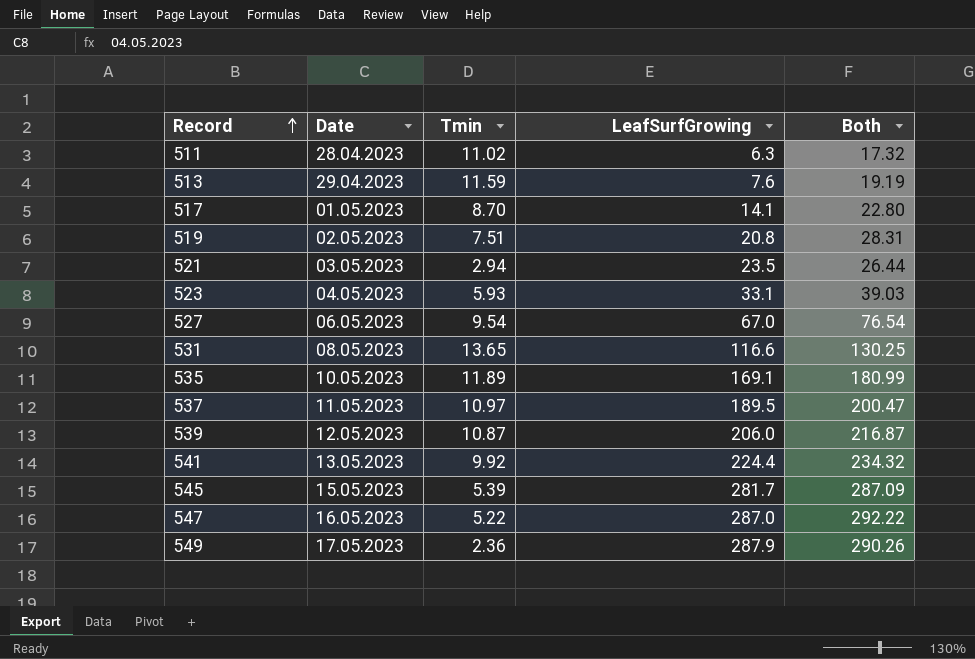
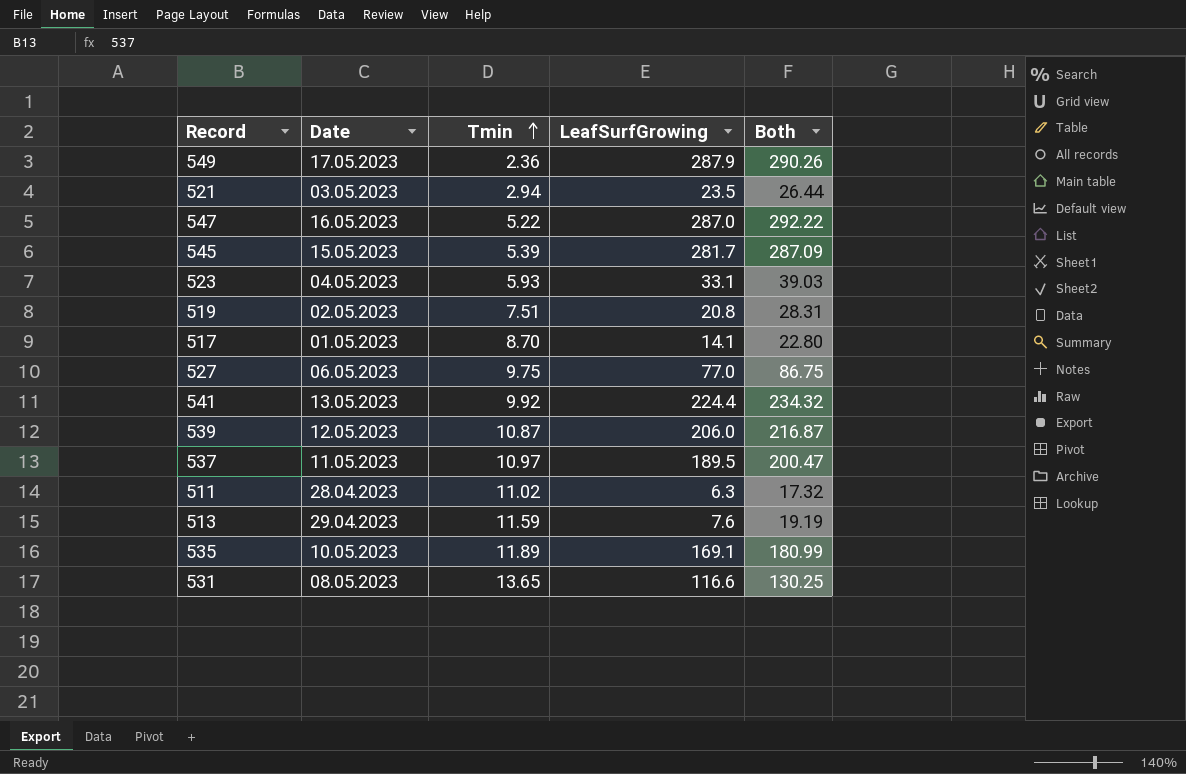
row order: Record ascending -> Tmin ascending
527 | Tmin: 9.54 -> 9.75
527 | LeafSurfGrowing: 67.0 -> 77.0
527 | Both: 76.54 -> 86.75

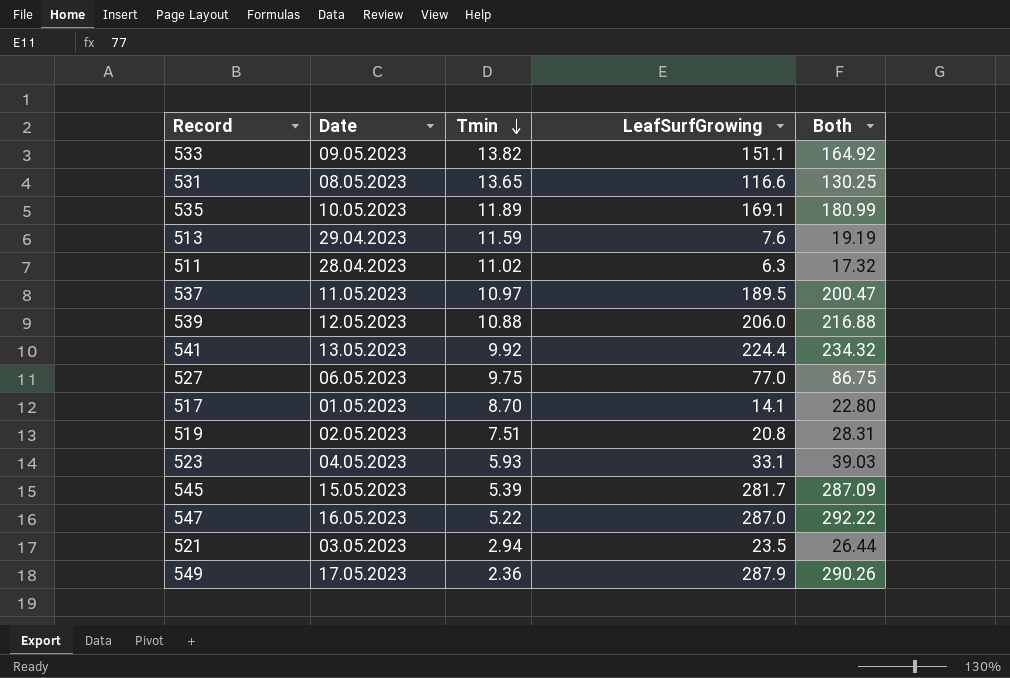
row order: Tmin ascending -> Tmin descending
row 533: none -> 09.05.2023 | 13.82 | 151.1 | 164.92
539 | Tmin: 10.87 -> 10.88
539 | Both: 216.87 -> 216.88

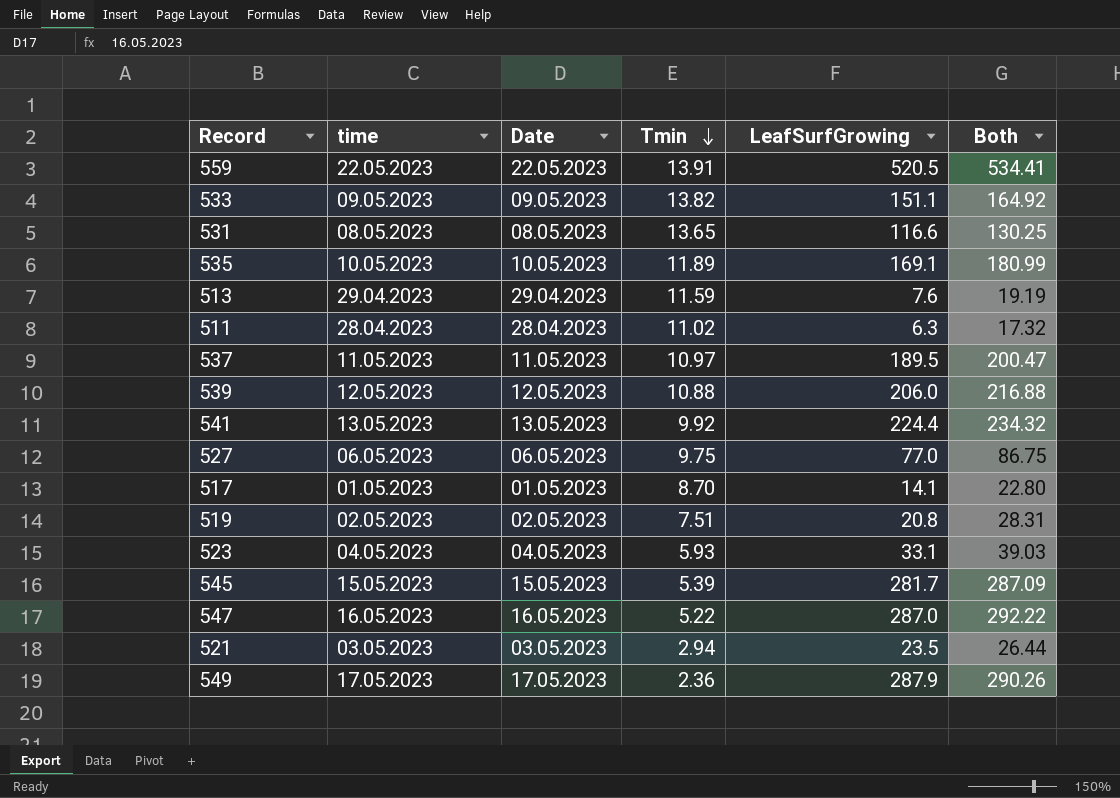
column time | position: none -> 2
row 559: none -> 22.05.2023 | 22.05.2023 | 13.91 | 520.5 | 534.41

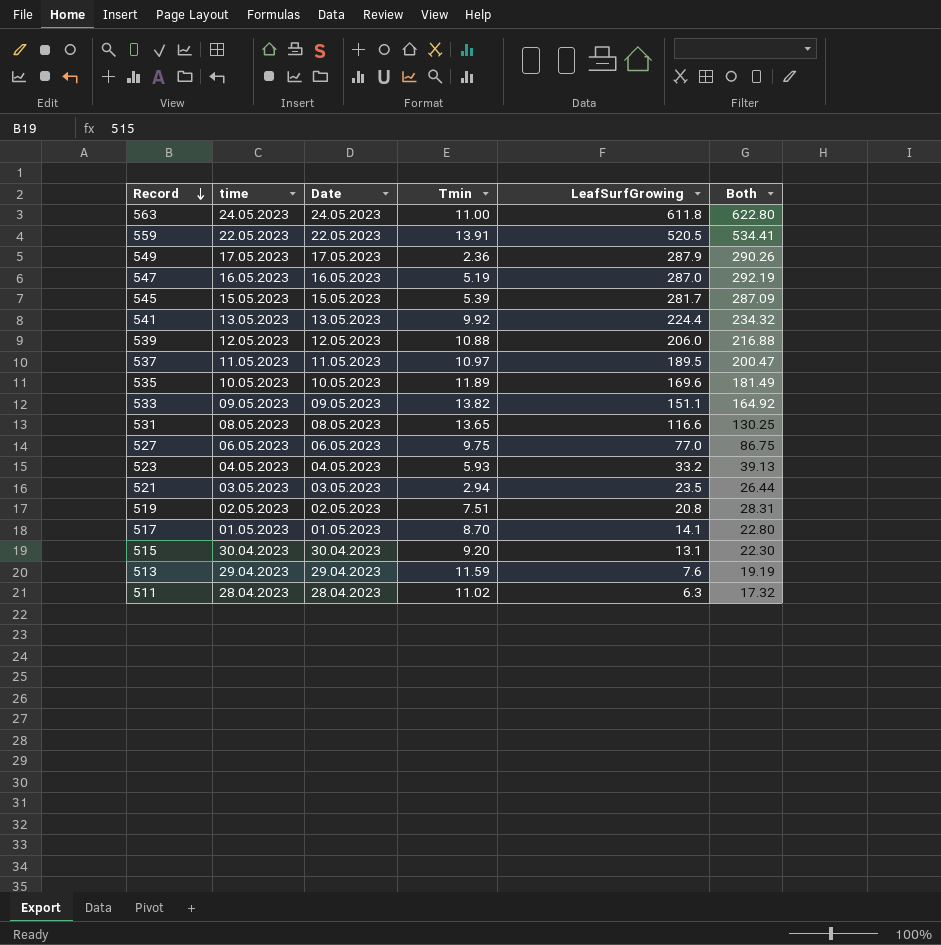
row order: Tmin descending -> Record descending
row 563: none -> 24.05.2023 | 24.05.2023 | 11.00 | 611.8 | 622.80
547 | Tmin: 5.22 -> 5.19
547 | Both: 292.22 -> 292.19
535 | LeafSurfGrowing: 169.1 -> 169.6
535 | Both: 180.99 -> 181.49
523 | LeafSurfGrowing: 33.1 -> 33.2
523 | Both: 39.03 -> 39.13
row 515: none -> 30.04.2023 | 30.04.2023 | 9.20 | 13.1 | 22.30

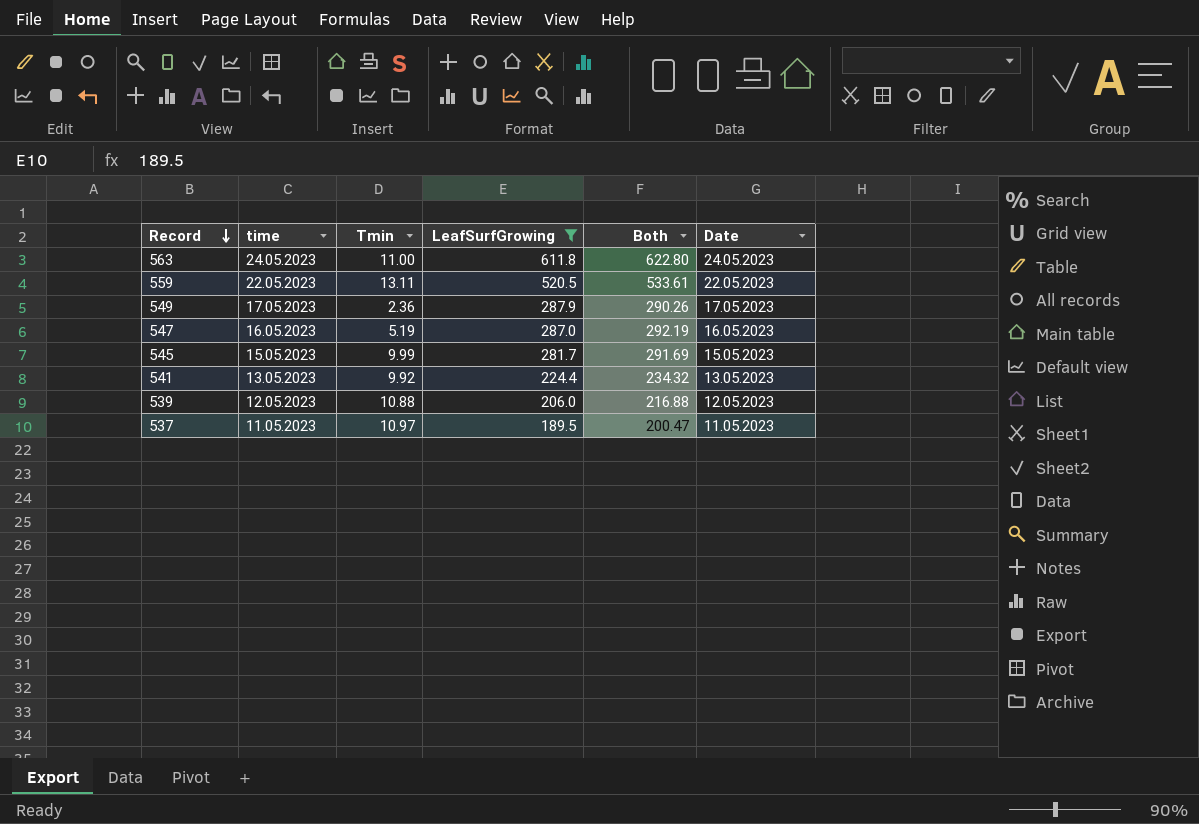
filter: none -> LeafSurfGrowing >= 189.5
column Date | position: 3 -> 6
559 | Tmin: 13.91 -> 13.11
559 | Both: 534.41 -> 533.61
545 | Tmin: 5.39 -> 9.99
545 | Both: 287.09 -> 291.69

